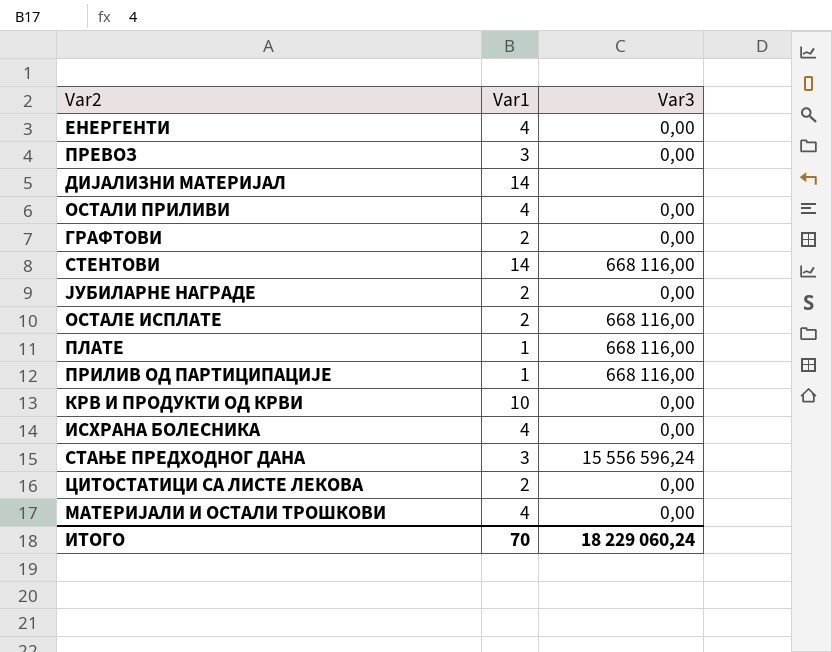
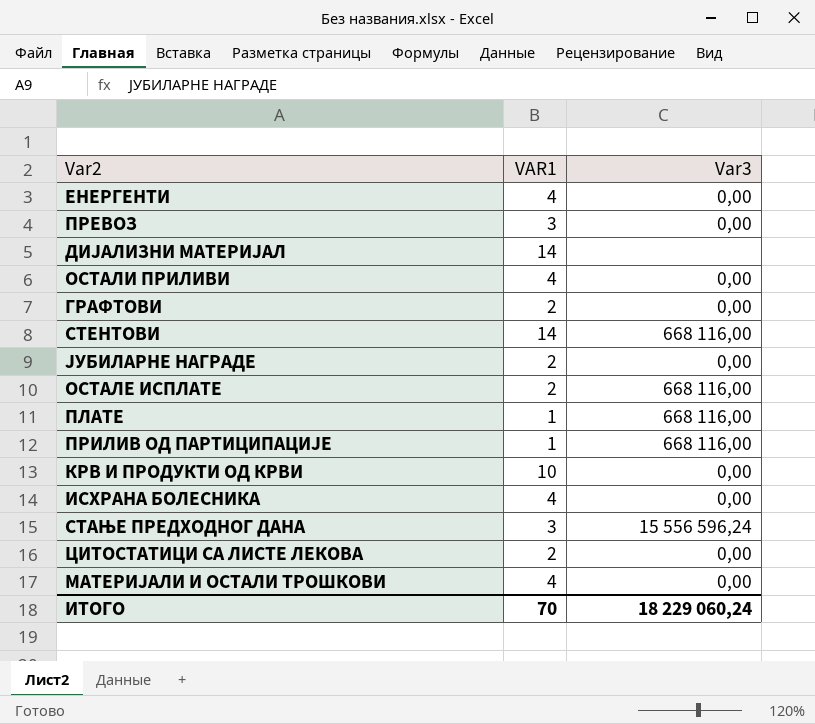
column name: Var1 -> VAR1

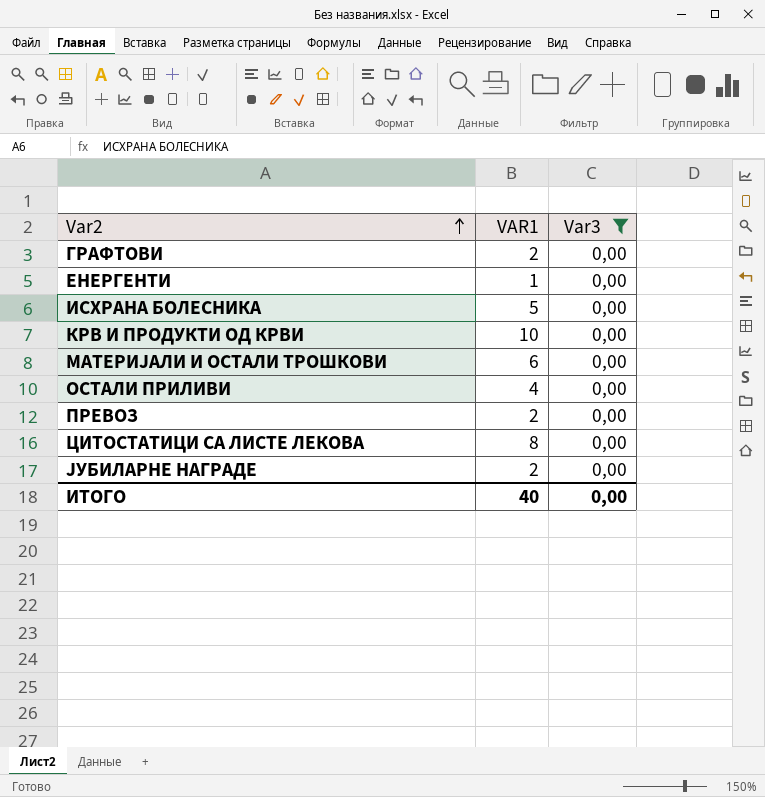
filter: none -> Var3 = 0,00
row order: none -> Var2 ascending
ЕНЕРГЕНТИ | VAR1: 4 -> 1
ИСХРАНА БОЛЕСНИКА | VAR1: 4 -> 5
МАТЕРИЈАЛИ И ОСТАЛИ ТРОШКОВИ | VAR1: 4 -> 6
ПРЕВОЗ | VAR1: 3 -> 2
ЦИТОСТАТИЦИ СА ЛИСТЕ ЛЕКОВА | VAR1: 2 -> 8
ИТОГО | VAR1: 70 -> 40
ИТОГО | Var3: 18 229 060,24 -> 0,00

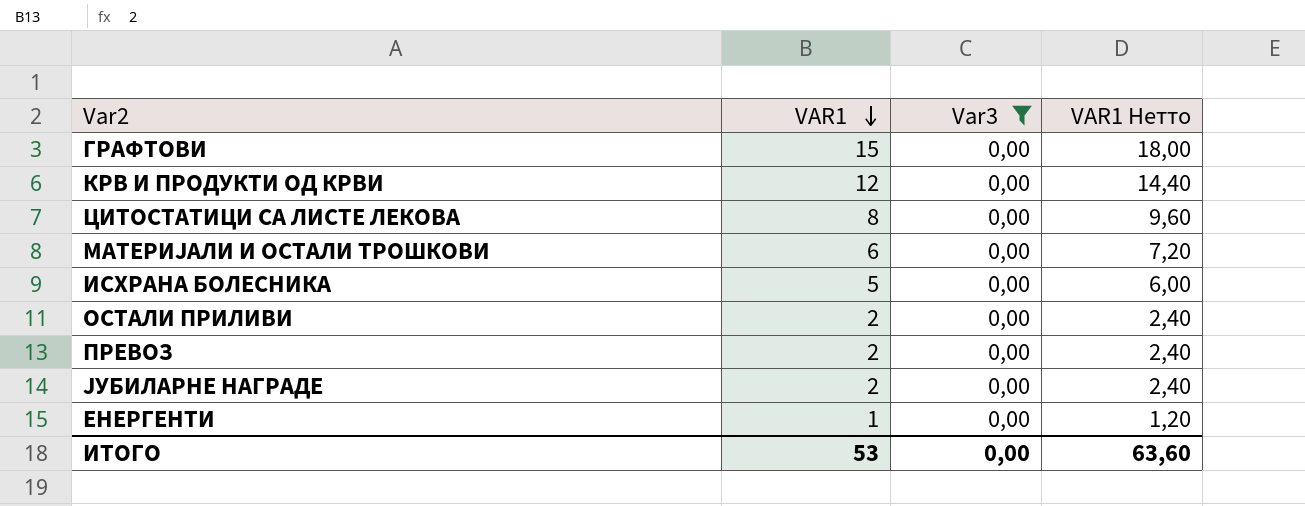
row order: Var2 ascending -> VAR1 descending
column VAR1 Нетто | formula: none -> [VAR1] * 1,2
ГРАФТОВИ | VAR1: 2 -> 15
КРВ И ПРОДУКТИ ОД КРВИ | VAR1: 10 -> 12
ОСТАЛИ ПРИЛИВИ | VAR1: 4 -> 2
ИТОГО | VAR1: 40 -> 53

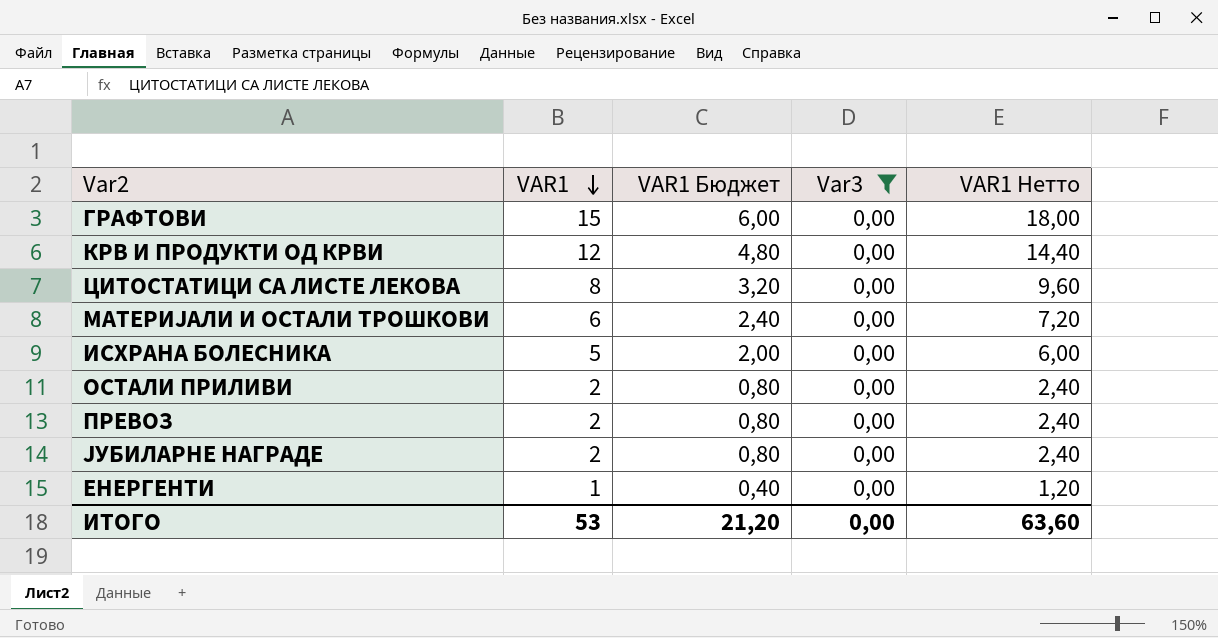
column VAR1 Бюджет | formula: none -> [VAR1] * 0,4

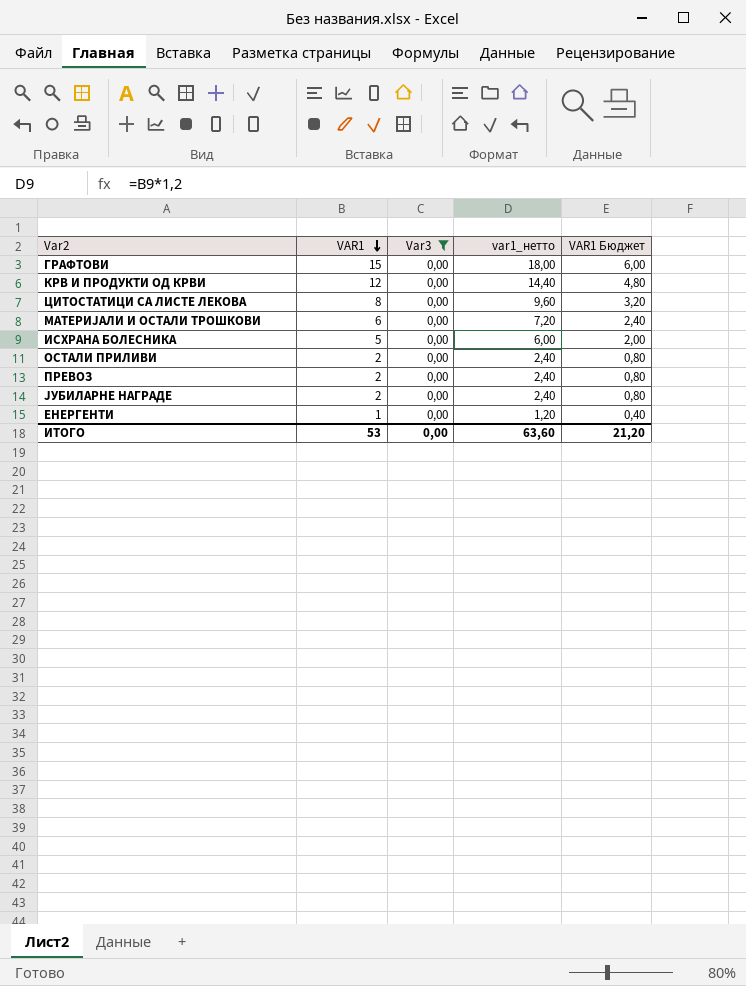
column name: VAR1 Нетто -> var1_нетто
column VAR1 Бюджет | position: 3 -> 5

